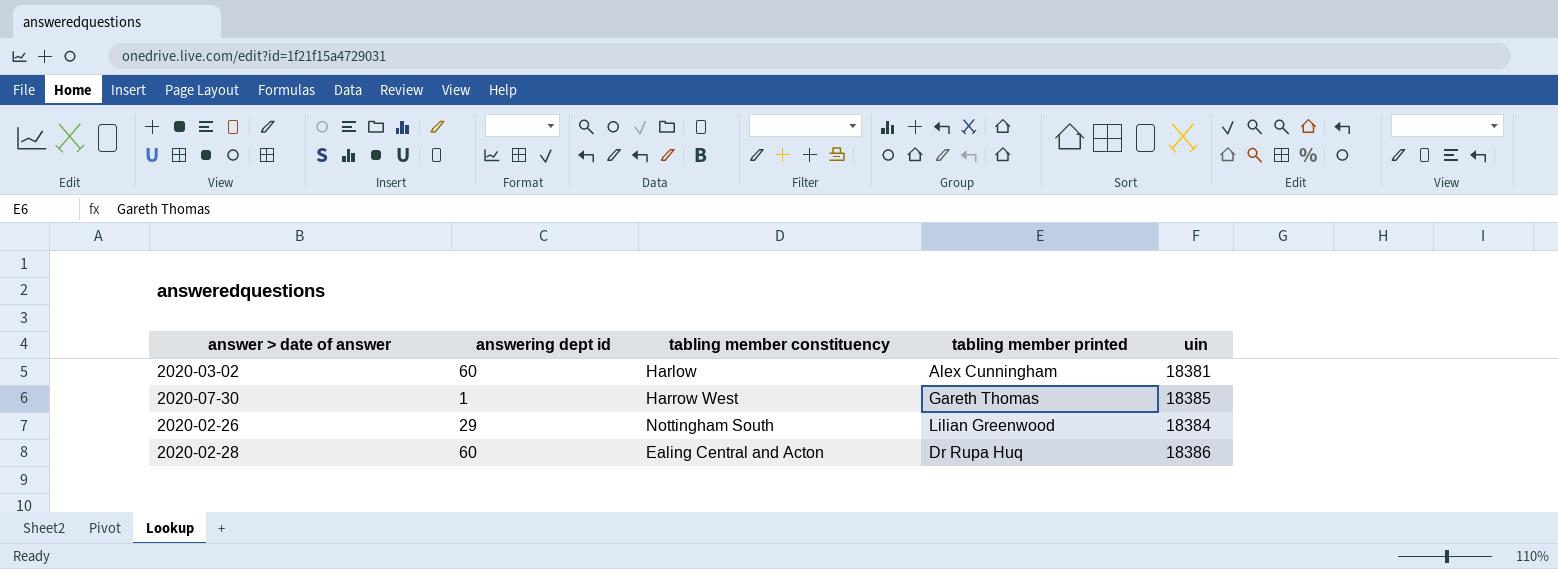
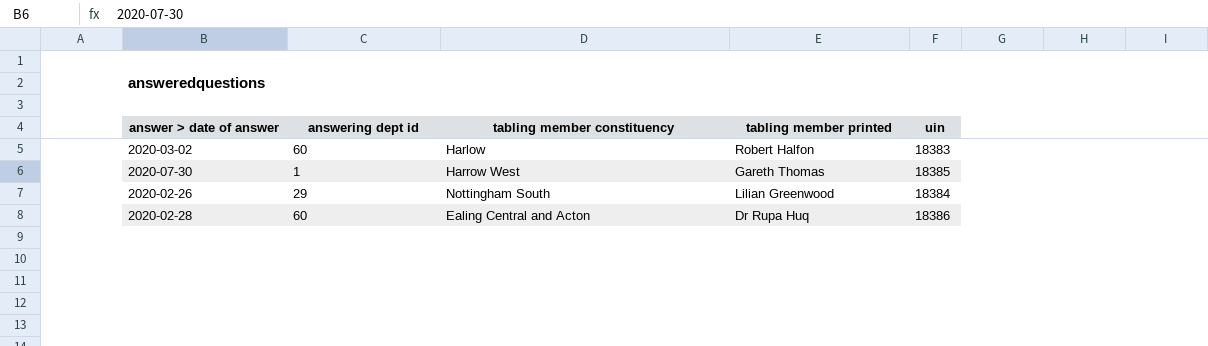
2020-03-02 | tabling member printed: Alex Cunningham -> Robert Halfon
2020-03-02 | uin: 18381 -> 18383

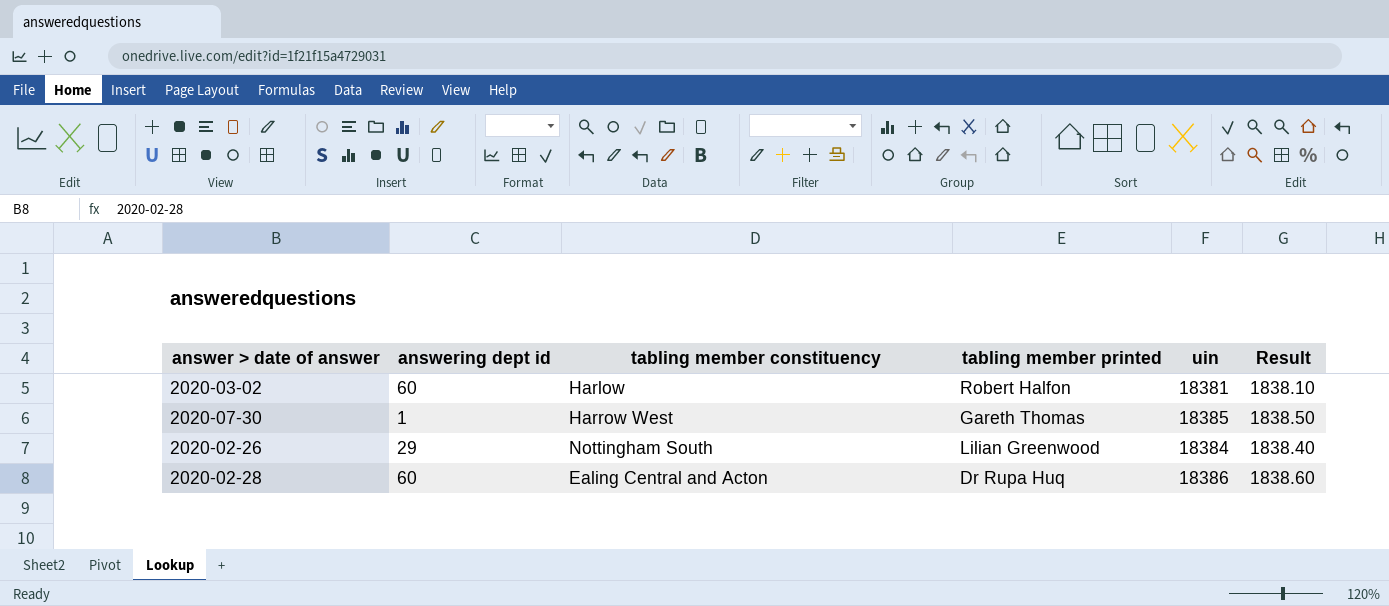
column Result | formula: none -> [uin] * 0.1
2020-03-02 | uin: 18383 -> 18381

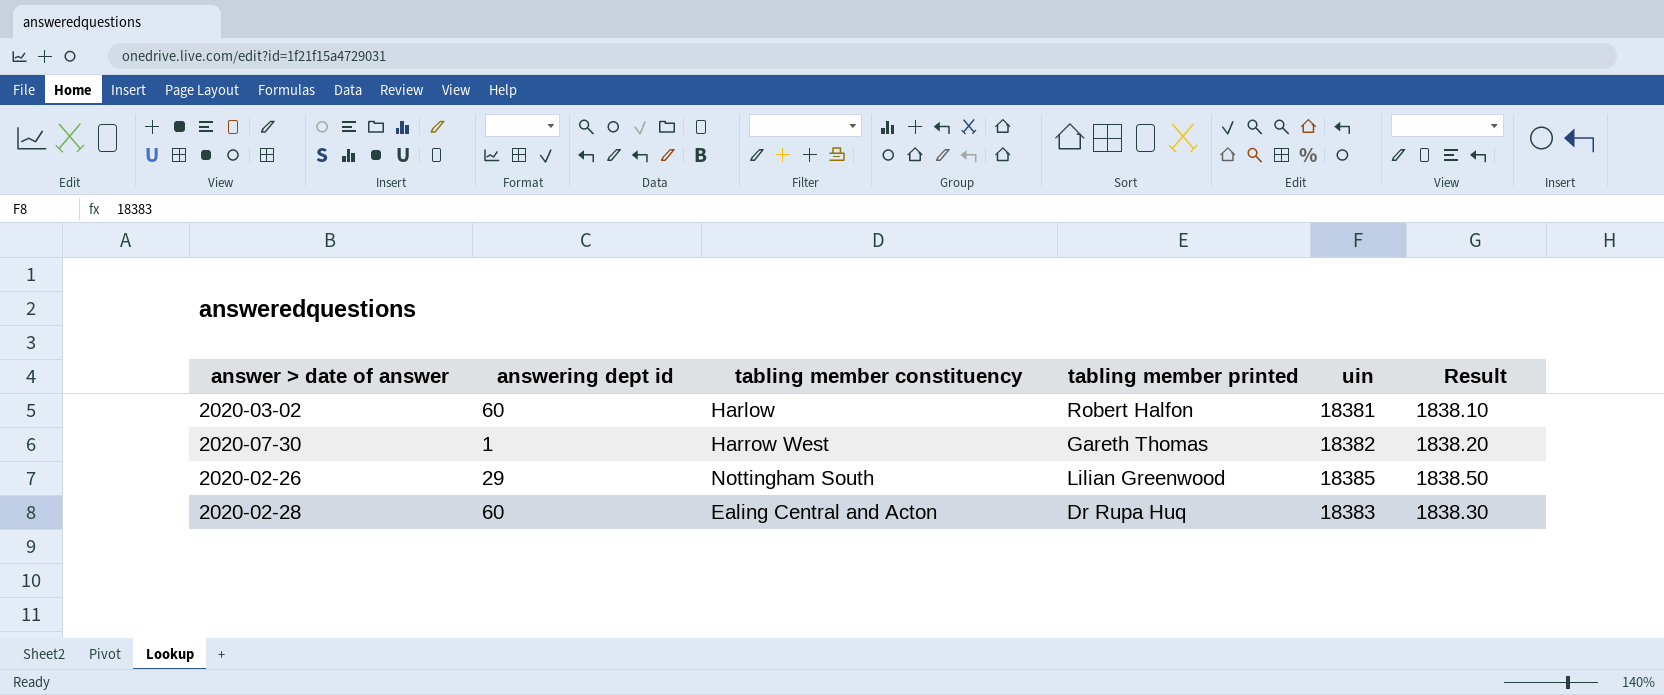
2020-07-30 | uin: 18385 -> 18382
2020-07-30 | Result: 1838.50 -> 1838.20
2020-02-26 | uin: 18384 -> 18385
2020-02-26 | Result: 1838.40 -> 1838.50
2020-02-28 | uin: 18386 -> 18383
2020-02-28 | Result: 1838.60 -> 1838.30

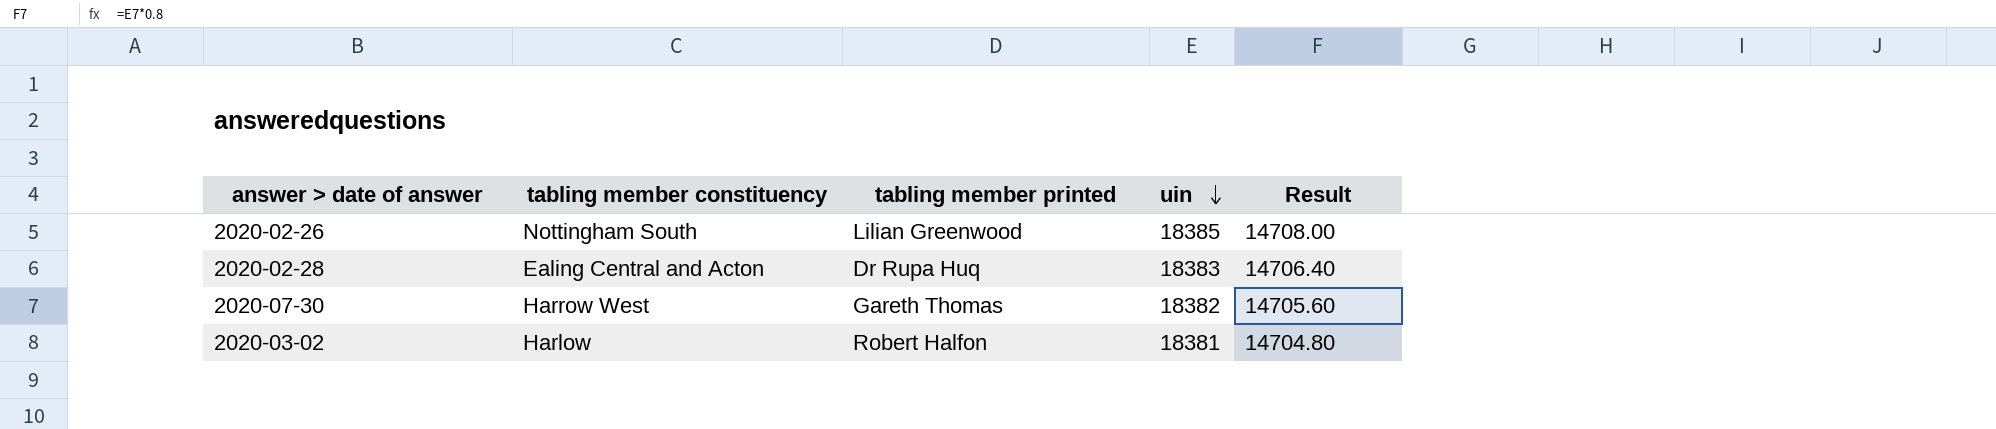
row order: none -> uin descending
column answering dept id | position: 2 -> none
column Result | formula: [uin] * 0.1 -> [uin] * 0.8

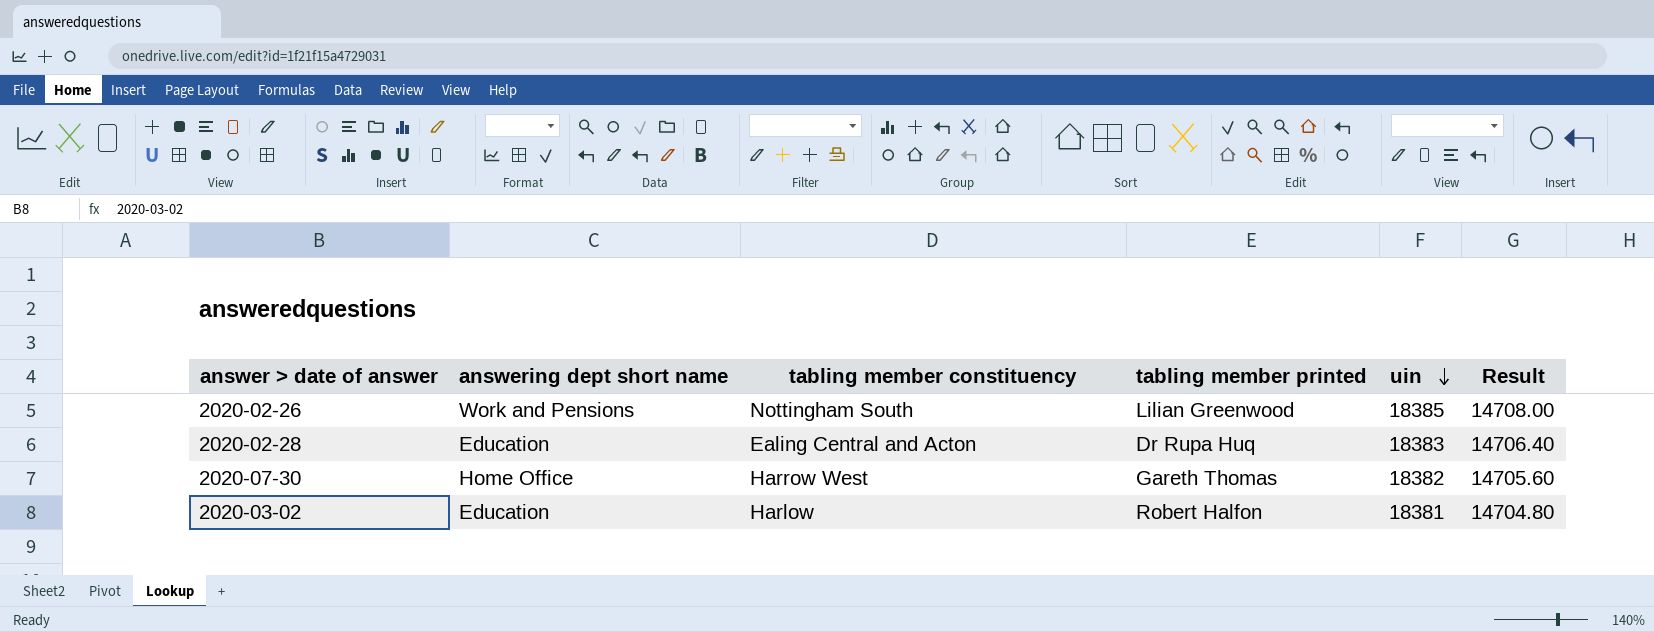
column answering dept short name | position: none -> 2

